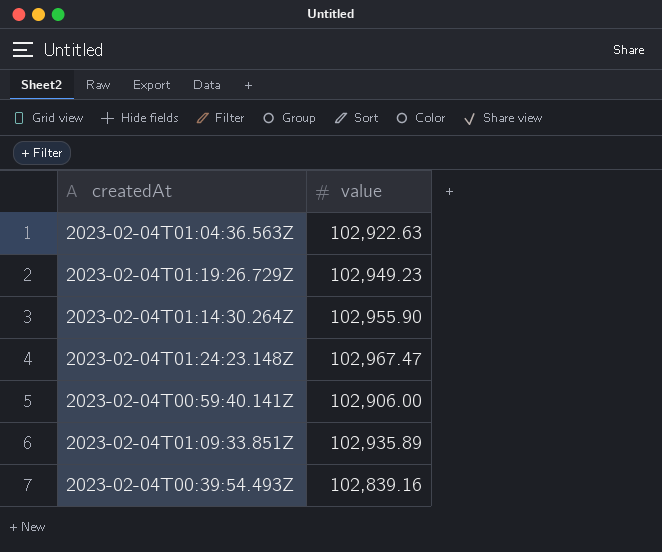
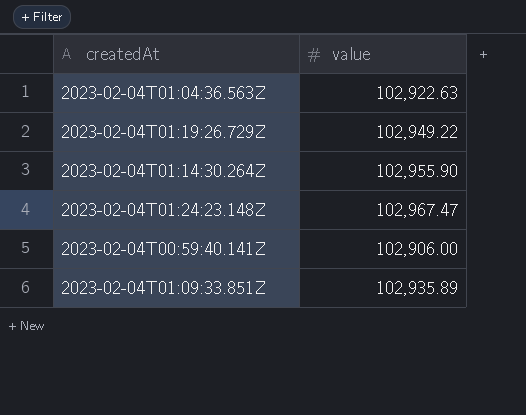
row 2023-02-04T00:39:54.493Z: 102,839.16 -> none
2023-02-04T01:19:26.729Z | value: 102,949.23 -> 102,949.22

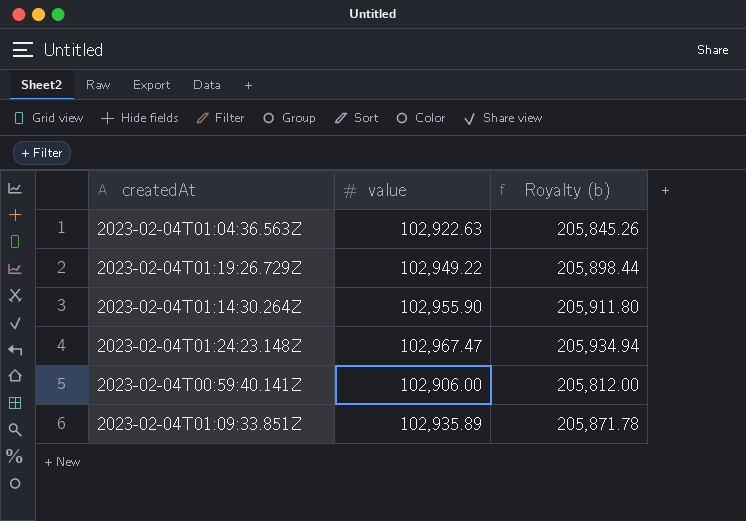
column Royalty (b) | formula: none -> [value] * 2

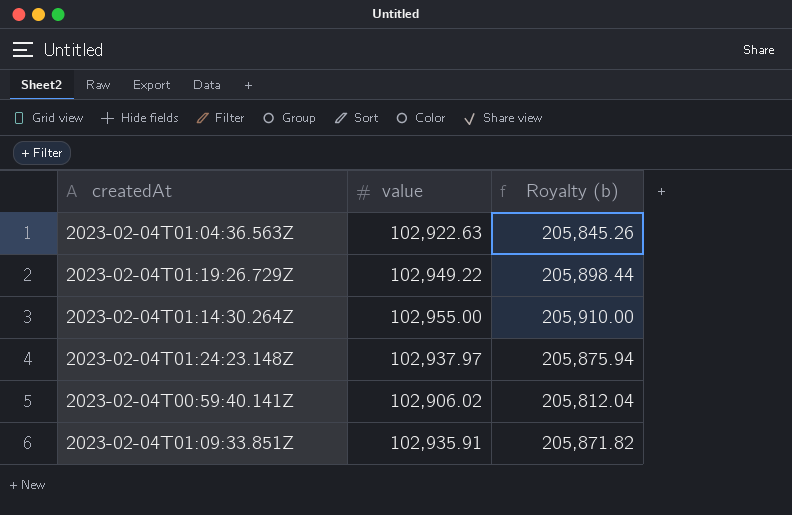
2023-02-04T01:14:30.264Z | value: 102,955.90 -> 102,955.00
2023-02-04T01:14:30.264Z | Royalty (b): 205,911.80 -> 205,910.00
2023-02-04T01:24:23.148Z | value: 102,967.47 -> 102,937.97
2023-02-04T01:24:23.148Z | Royalty (b): 205,934.94 -> 205,875.94
2023-02-04T00:59:40.141Z | value: 102,906.00 -> 102,906.02
2023-02-04T00:59:40.141Z | Royalty (b): 205,812.00 -> 205,812.04
2023-02-04T01:09:33.851Z | value: 102,935.89 -> 102,935.91
2023-02-04T01:09:33.851Z | Royalty (b): 205,871.78 -> 205,871.82

